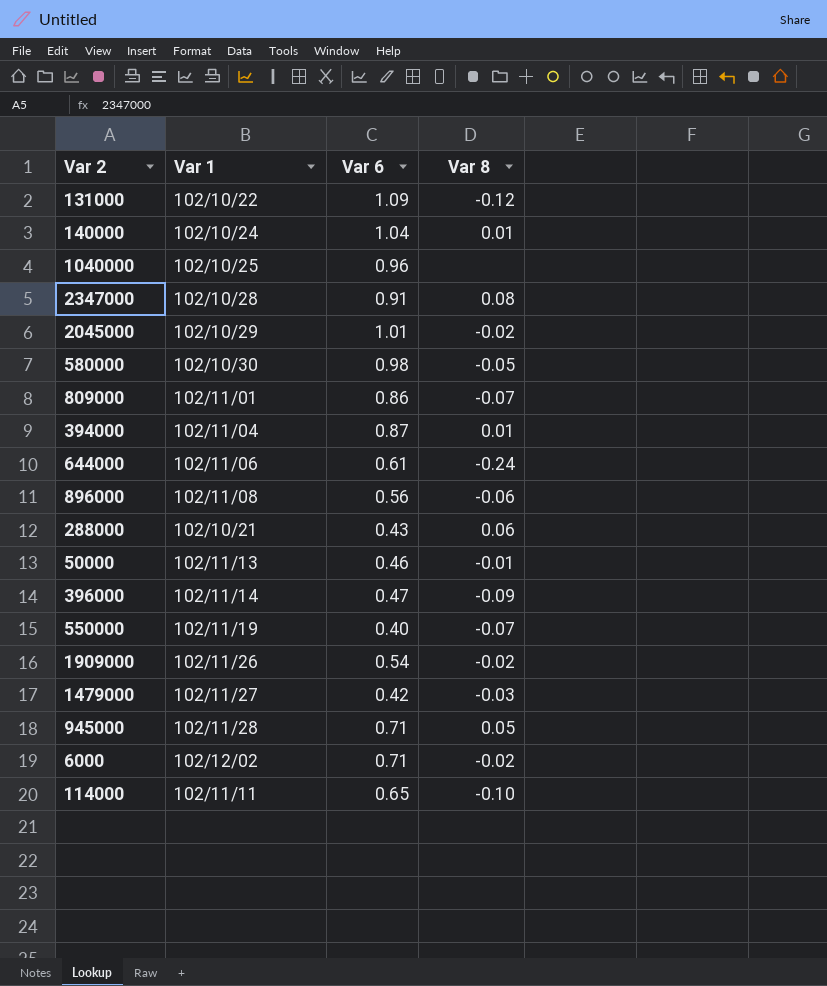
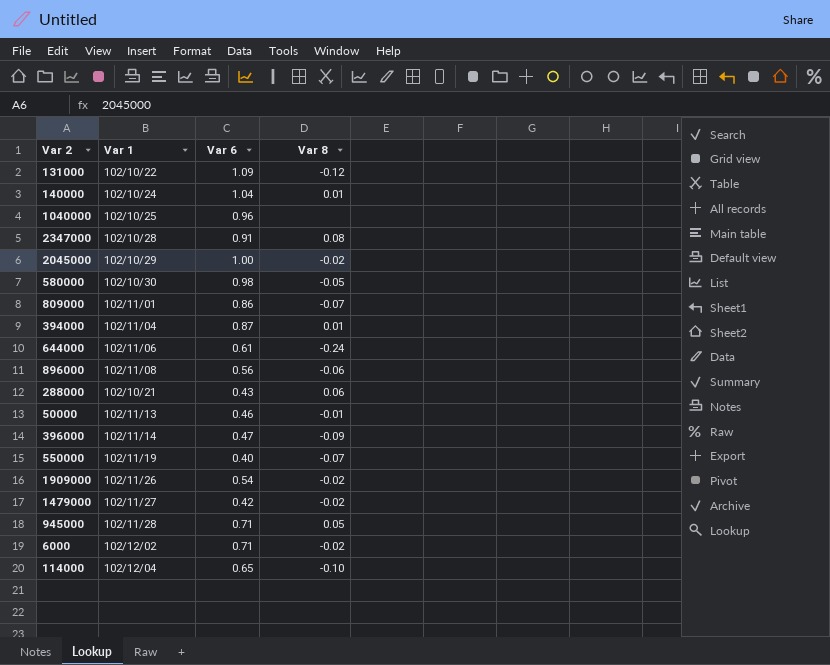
2045000 | Var 6: 1.01 -> 1.00
1479000 | Var 8: -0.03 -> -0.02
114000 | Var 1: 102/11/11 -> 102/12/04

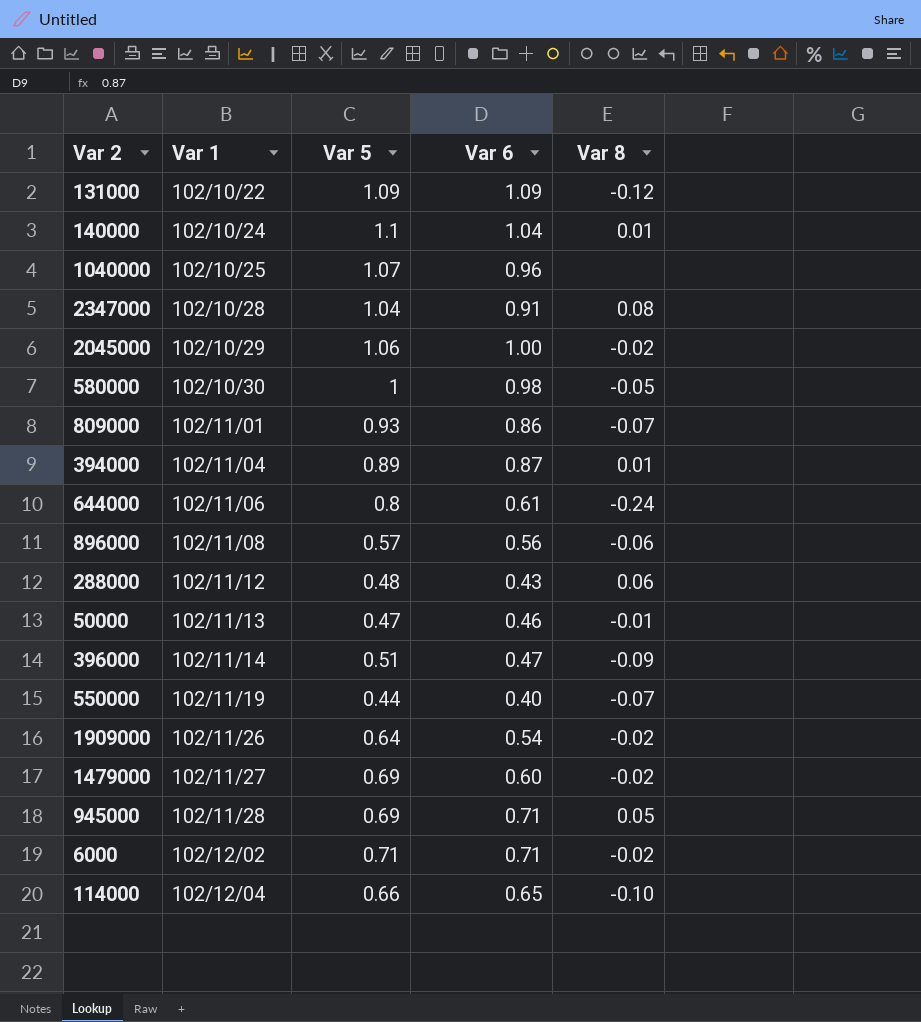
column Var 5 | position: none -> 3
288000 | Var 1: 102/10/21 -> 102/11/12
1479000 | Var 6: 0.42 -> 0.60

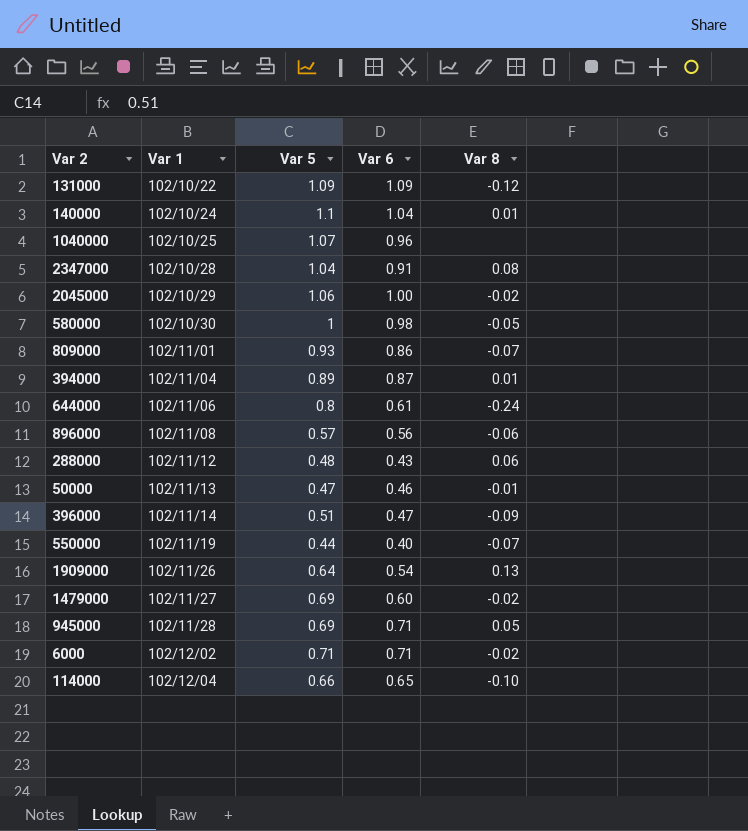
1909000 | Var 8: -0.02 -> 0.13

